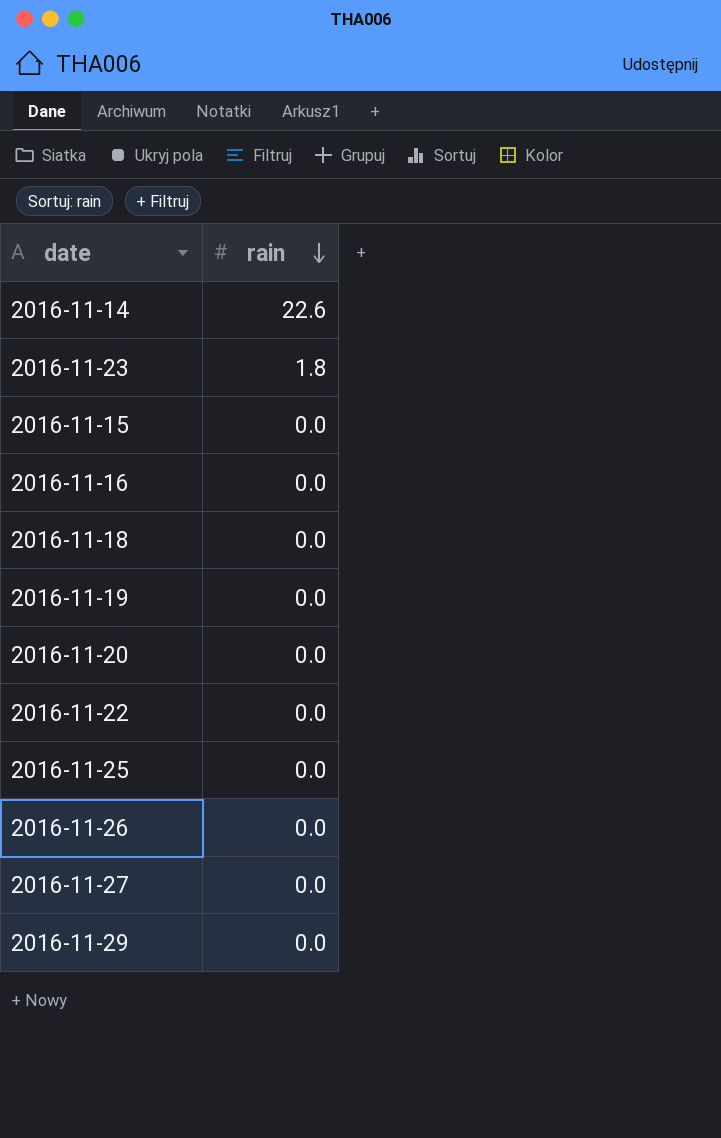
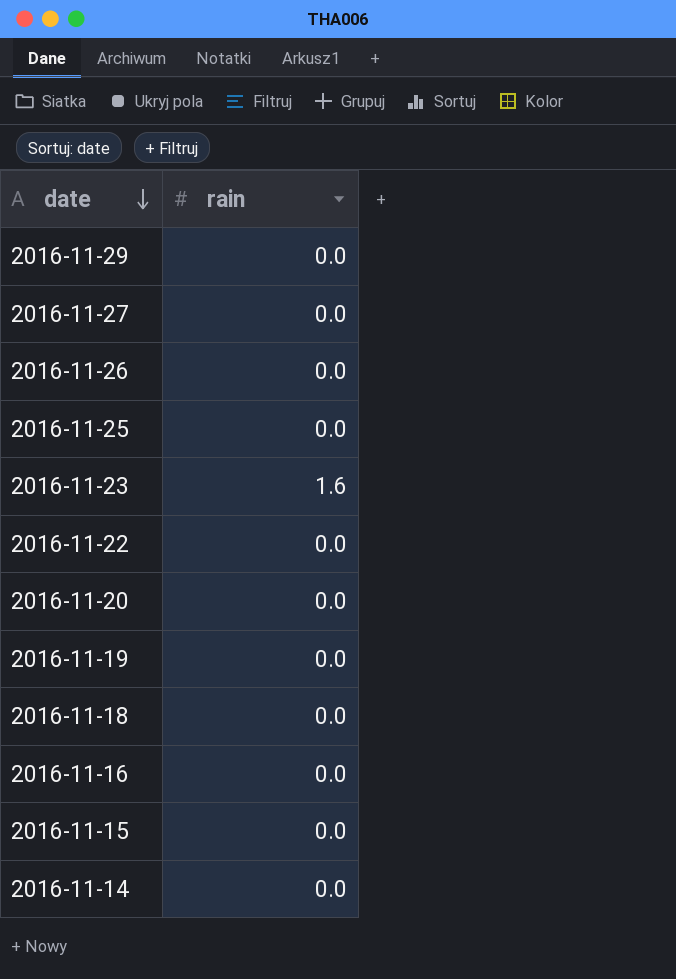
row order: rain descending -> date descending
2016-11-23 | rain: 1.8 -> 1.6
2016-11-14 | rain: 22.6 -> 0.0

